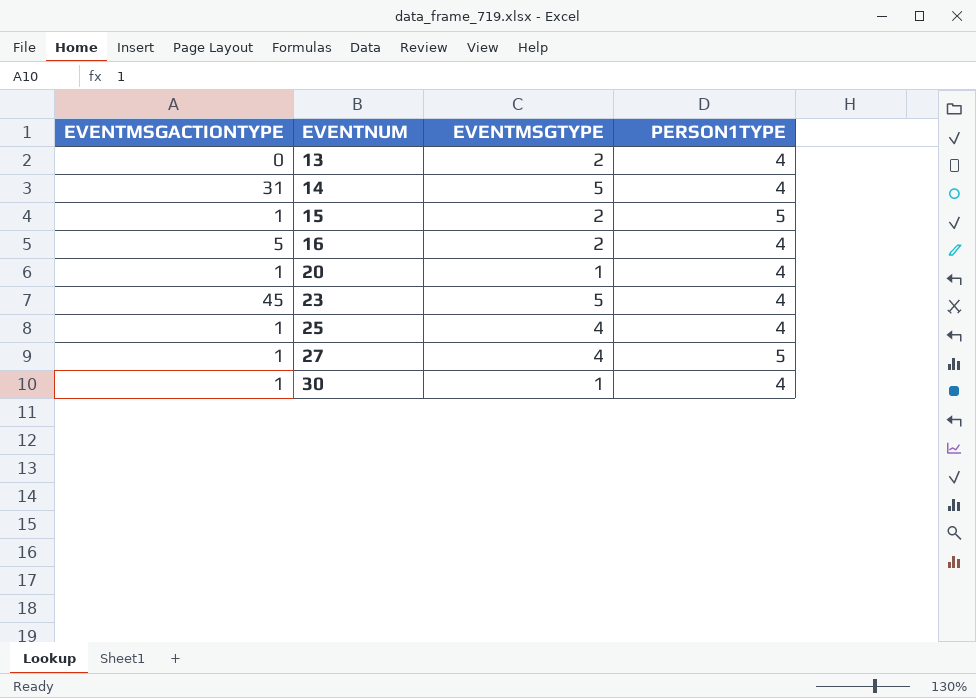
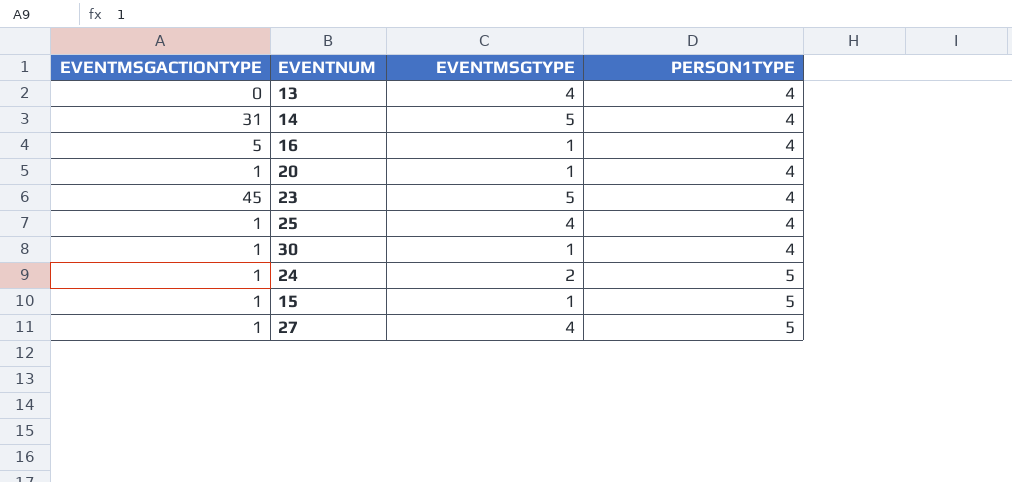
row order: EVENTNUM ascending -> PERSON1TYPE ascending
13 | EVENTMSGTYPE: 2 -> 4
16 | EVENTMSGTYPE: 2 -> 1
row 24: none -> 1 | 2 | 5
15 | EVENTMSGTYPE: 2 -> 1

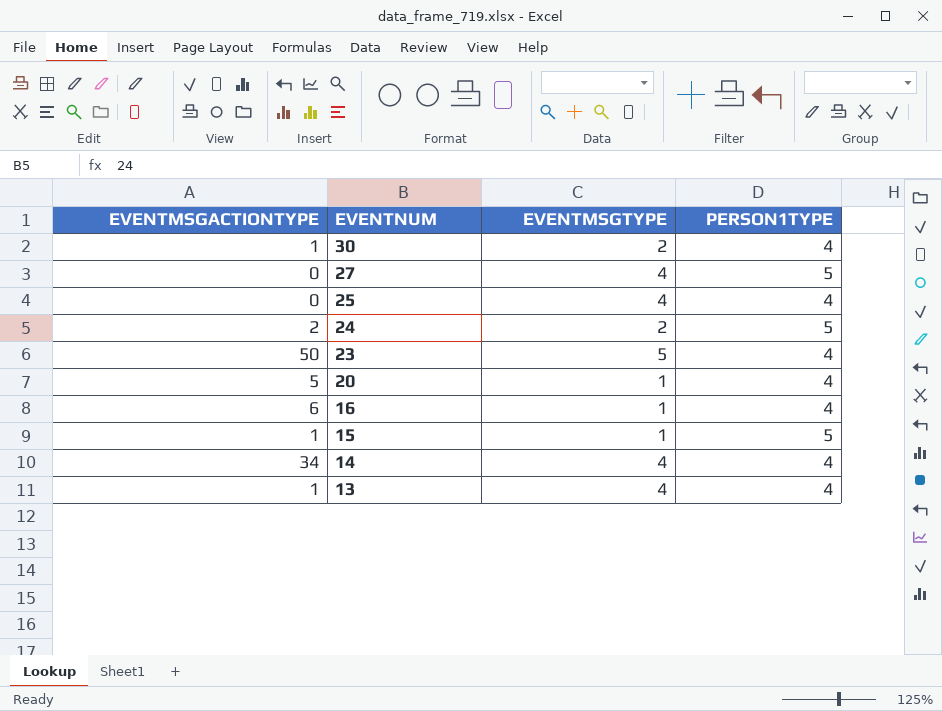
row order: PERSON1TYPE ascending -> EVENTNUM descending
30 | EVENTMSGTYPE: 1 -> 2
27 | EVENTMSGACTIONTYPE: 1 -> 0
25 | EVENTMSGACTIONTYPE: 1 -> 0
24 | EVENTMSGACTIONTYPE: 1 -> 2
23 | EVENTMSGACTIONTYPE: 45 -> 50
20 | EVENTMSGACTIONTYPE: 1 -> 5
16 | EVENTMSGACTIONTYPE: 5 -> 6
14 | EVENTMSGACTIONTYPE: 31 -> 34
14 | EVENTMSGTYPE: 5 -> 4
13 | EVENTMSGACTIONTYPE: 0 -> 1

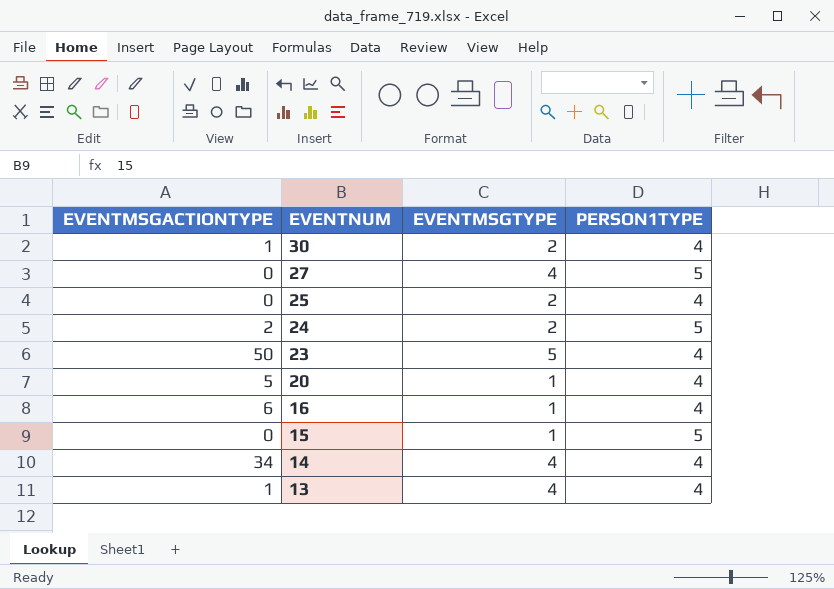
25 | EVENTMSGTYPE: 4 -> 2
15 | EVENTMSGACTIONTYPE: 1 -> 0

